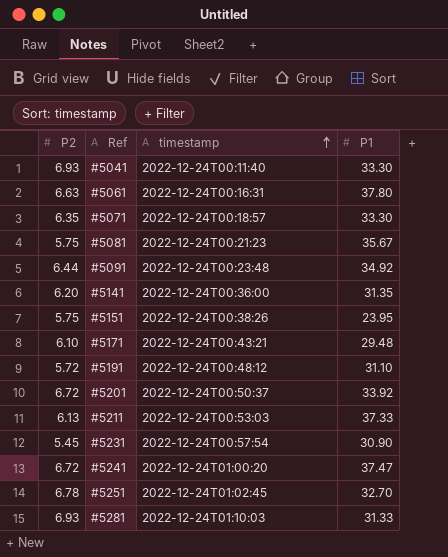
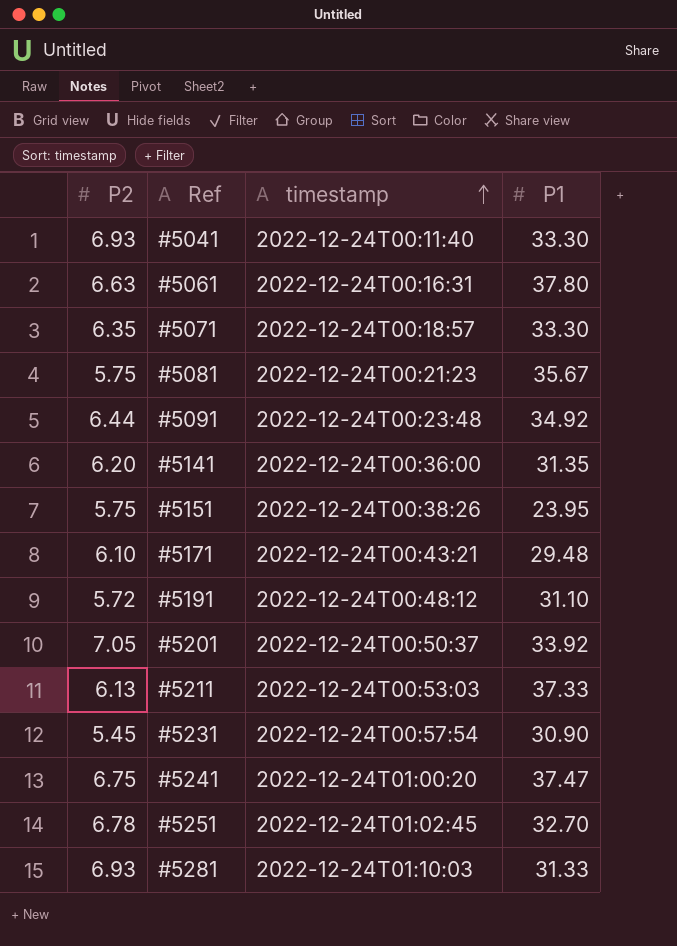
#5201 | P2: 6.72 -> 7.05
#5241 | P2: 6.72 -> 6.75

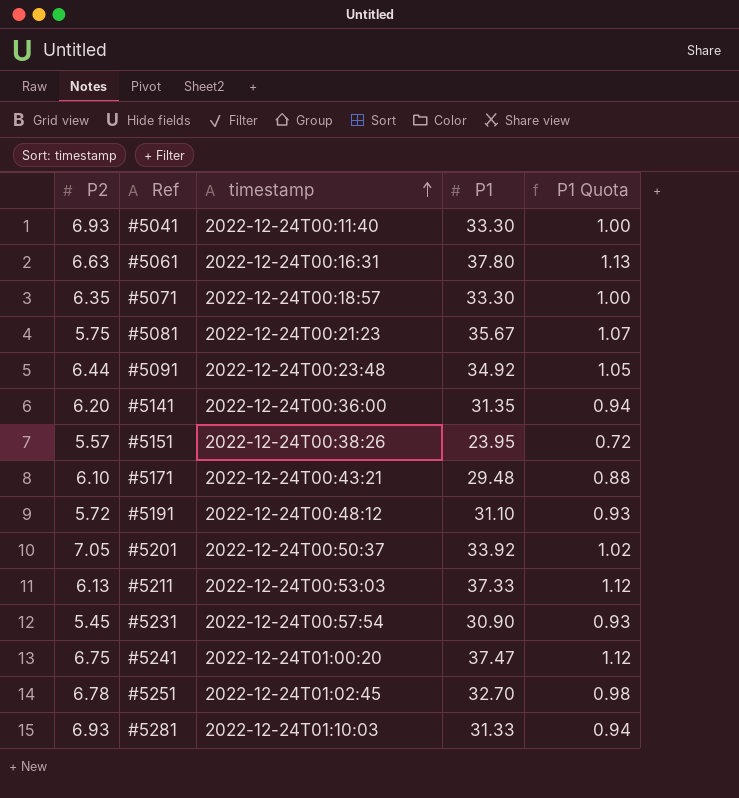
column P1 Quota | formula: none -> [P1] * 0.03
#5151 | P2: 5.75 -> 5.57

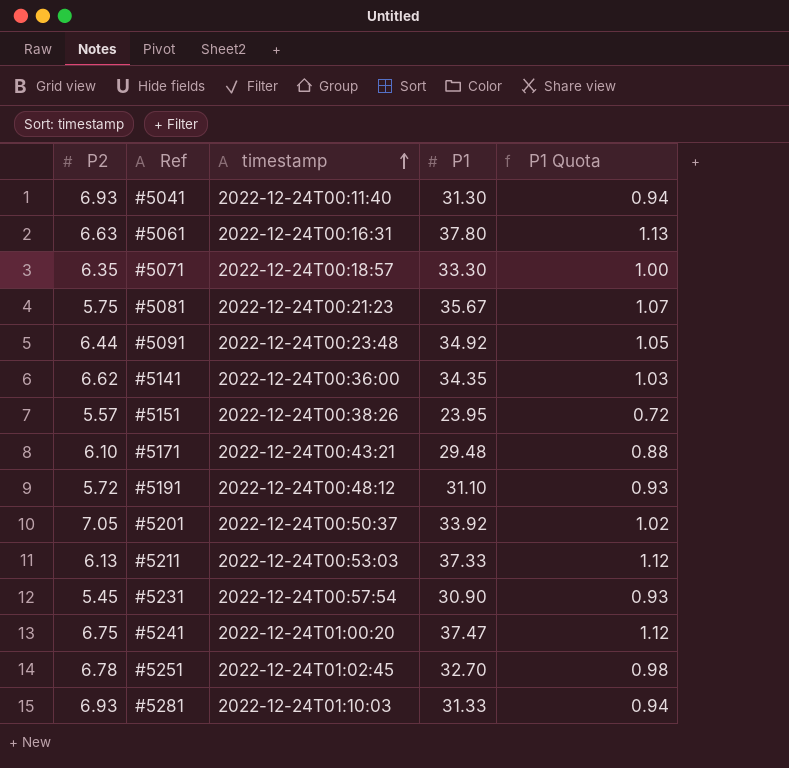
#5041 | P1: 33.30 -> 31.30
#5041 | P1 Quota: 1.00 -> 0.94
#5141 | P2: 6.20 -> 6.62
#5141 | P1: 31.35 -> 34.35
#5141 | P1 Quota: 0.94 -> 1.03

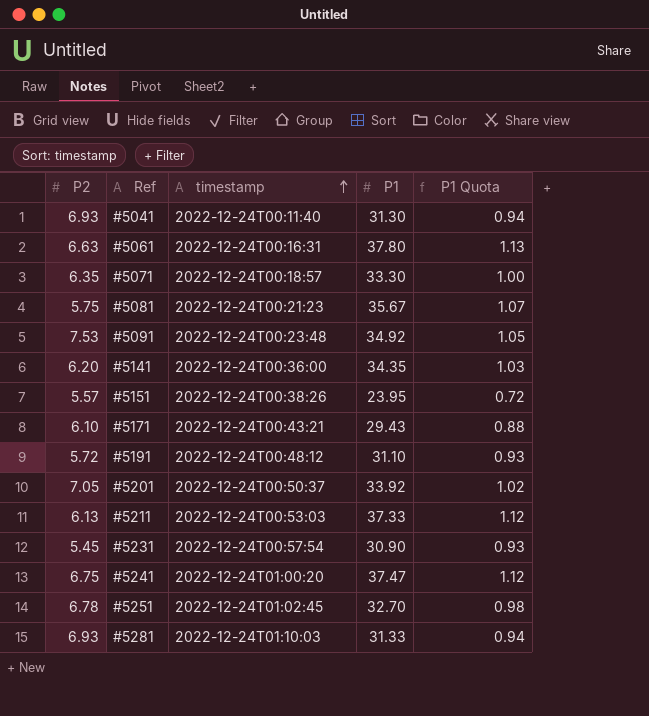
#5091 | P2: 6.44 -> 7.53
#5141 | P2: 6.62 -> 6.20
#5171 | P1: 29.48 -> 29.43

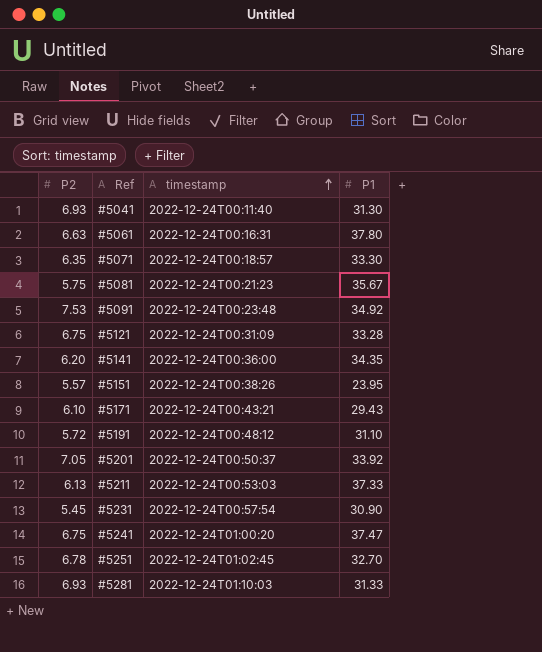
column P1 Quota | formula: [P1] * 0.03 -> none
row #5121: none -> 6.75 | 2022-12-24T00:31:09 | 33.28

